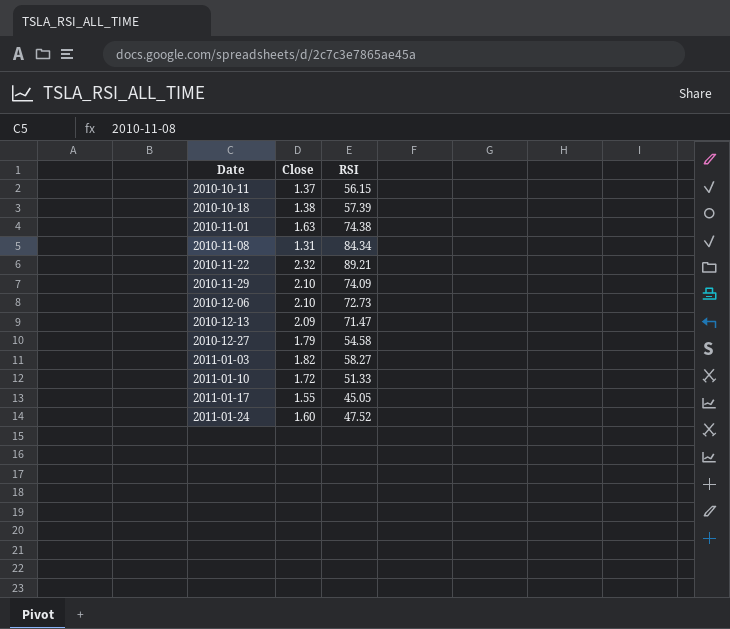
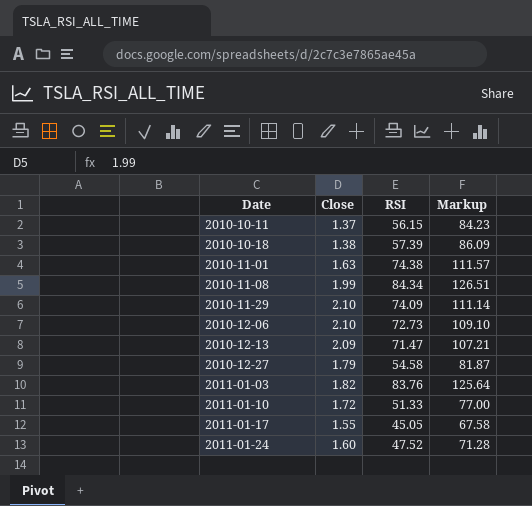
column Markup | formula: none -> [RSI] * 1.5
row 2010-11-22: 2.32 | 89.21 -> none
2010-11-08 | Close: 1.31 -> 1.99
2011-01-03 | RSI: 58.27 -> 83.76

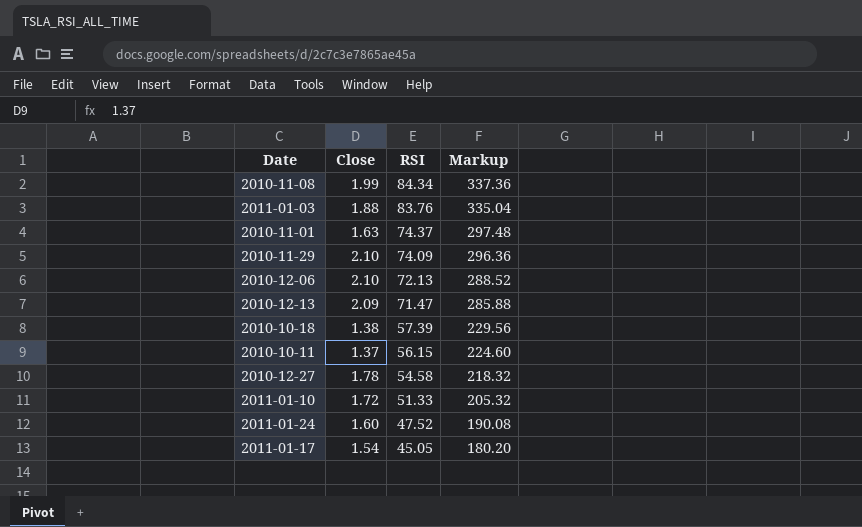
row order: Date ascending -> RSI descending
column Markup | formula: [RSI] * 1.5 -> [RSI] * 4
2011-01-03 | Close: 1.82 -> 1.88
2010-11-01 | RSI: 74.38 -> 74.37
2010-12-06 | RSI: 72.73 -> 72.13
2010-12-27 | Close: 1.79 -> 1.78
2011-01-17 | Close: 1.55 -> 1.54

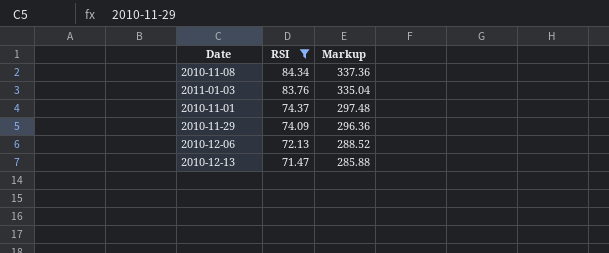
filter: none -> RSI >= 71.47
column Close | position: 2 -> none

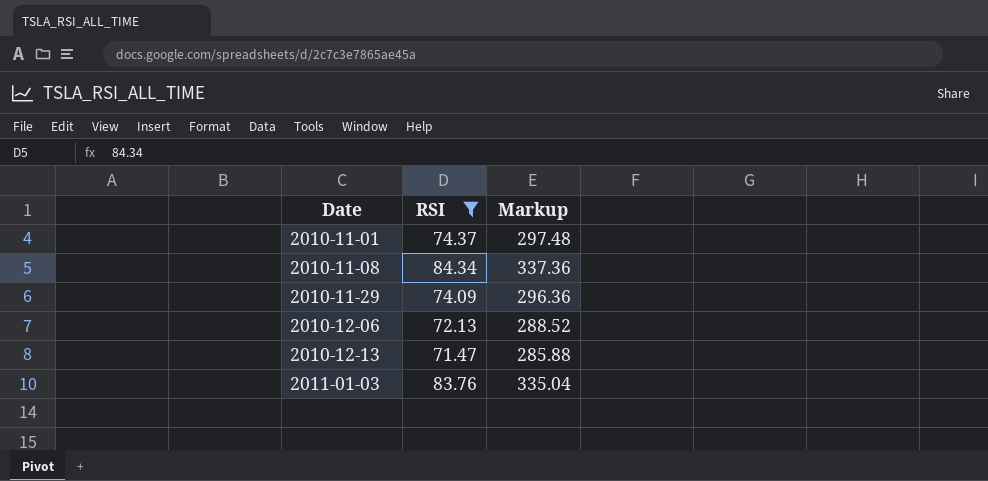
row order: RSI descending -> Date ascending

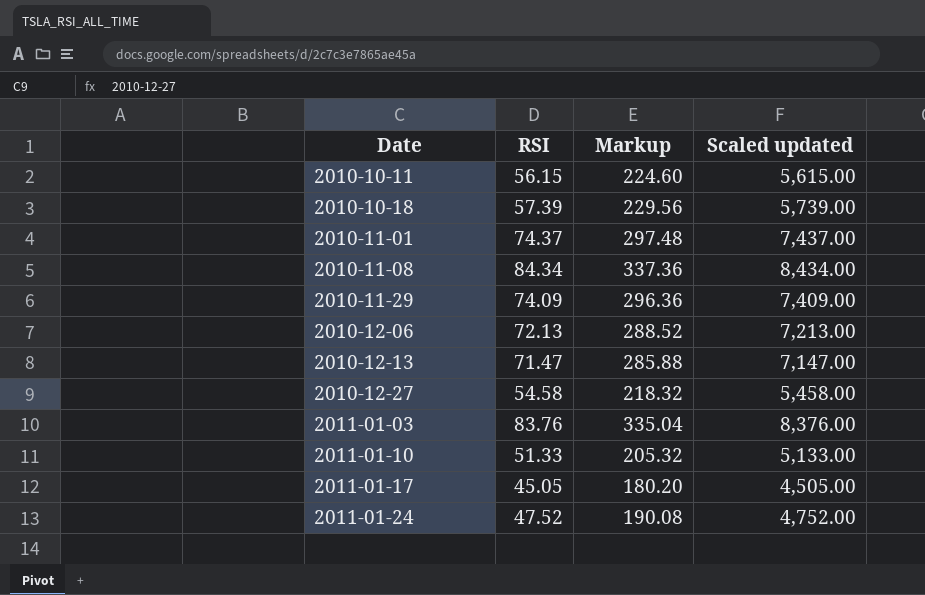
filter: RSI >= 71.47 -> none
column Scaled updated | formula: none -> [RSI] * 100

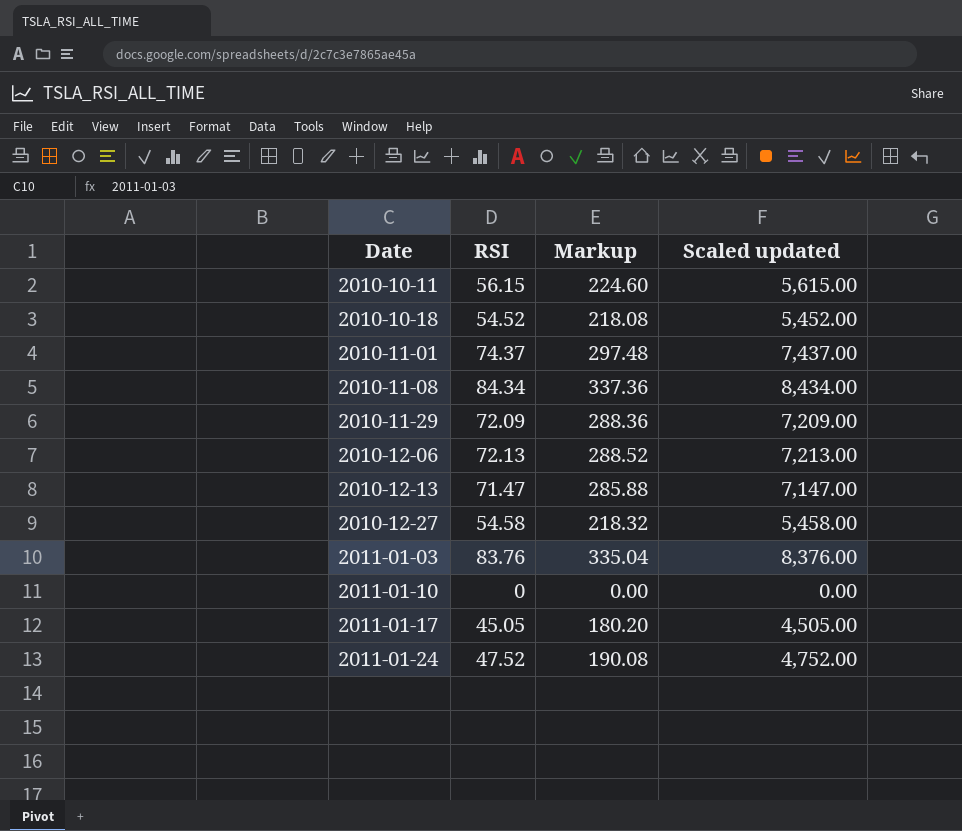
2010-10-18 | RSI: 57.39 -> 54.52
2010-10-18 | Markup: 229.56 -> 218.08
2010-10-18 | Scaled updated: 5,739.00 -> 5,452.00
2010-11-29 | RSI: 74.09 -> 72.09
2010-11-29 | Markup: 296.36 -> 288.36
2010-11-29 | Scaled updated: 7,409.00 -> 7,209.00
2011-01-10 | RSI: 51.33 -> 0
2011-01-10 | Markup: 205.32 -> 0.00
2011-01-10 | Scaled updated: 5,133.00 -> 0.00

